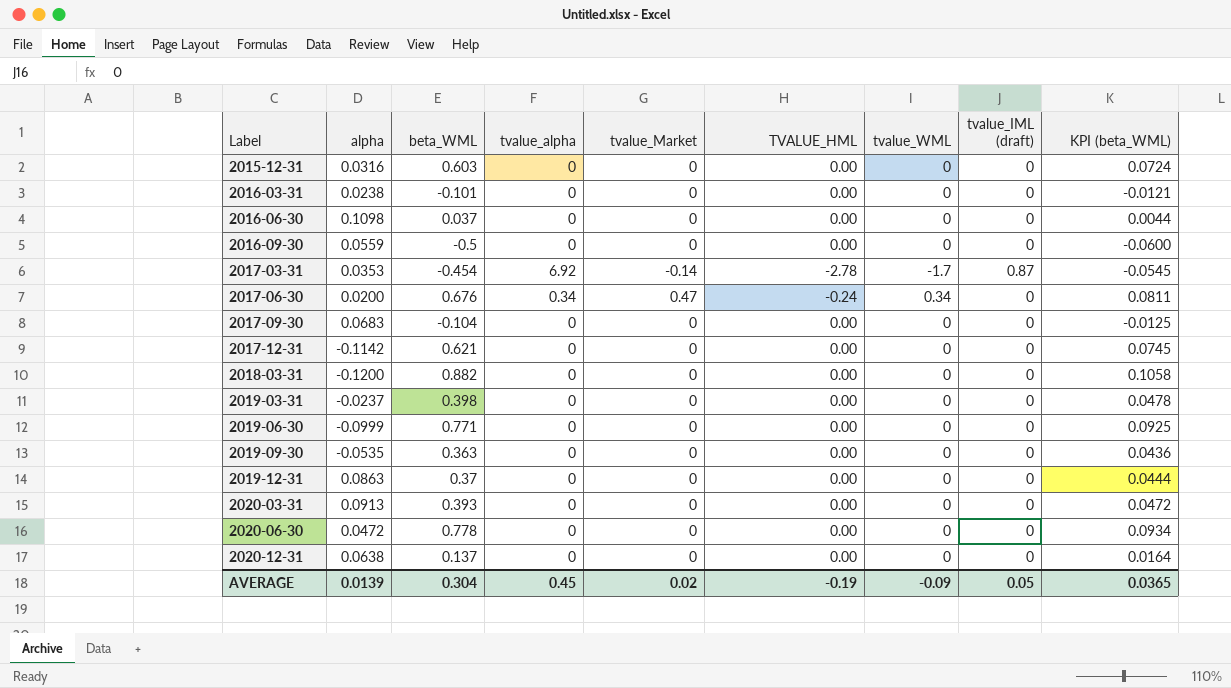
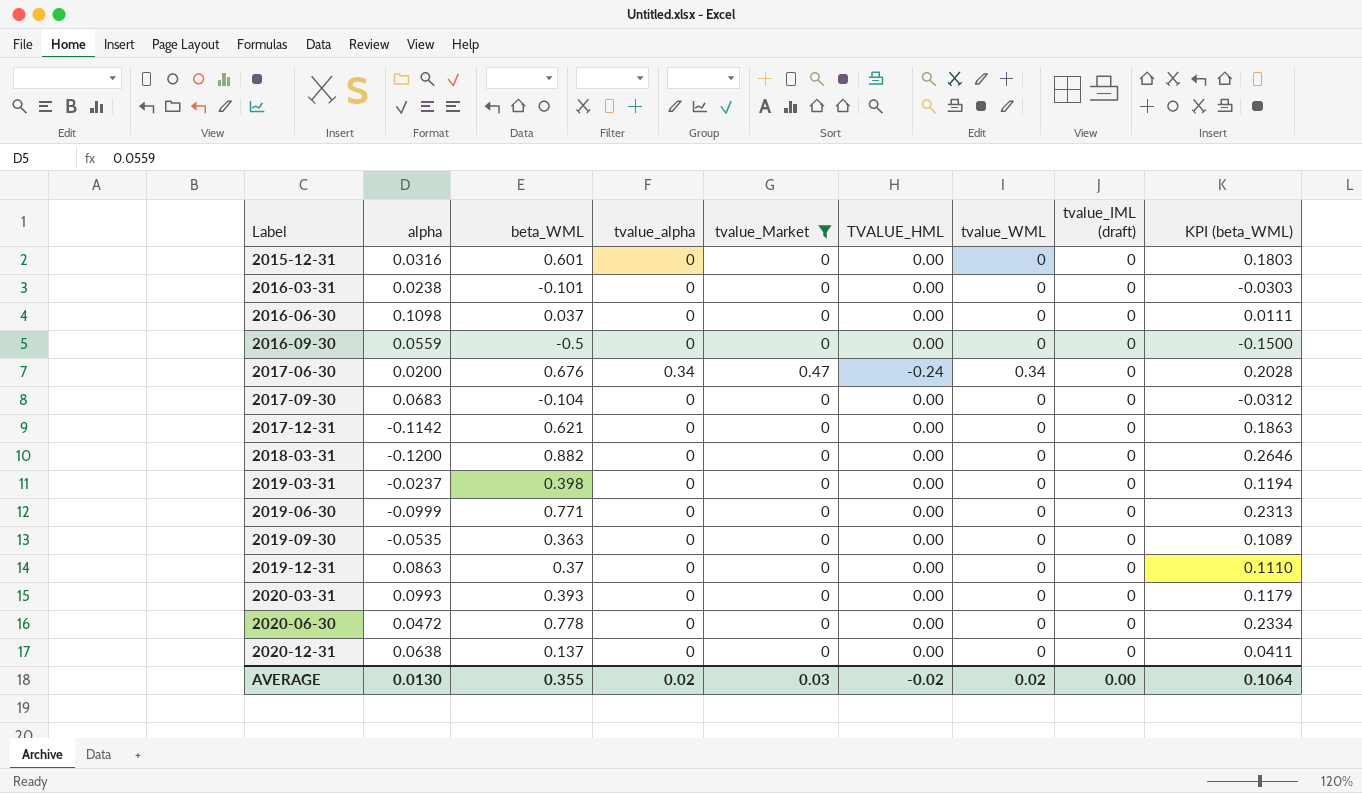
filter: none -> tvalue_Market != -0.14
column KPI (beta_WML) | formula: [beta_WML] * 0.12 -> [beta_WML] * 0.3
2015-12-31 | beta_WML: 0.603 -> 0.601
2020-03-31 | alpha: 0.0913 -> 0.0993
AVERAGE | alpha: 0.0139 -> 0.0130
AVERAGE | beta_WML: 0.304 -> 0.355
AVERAGE | tvalue_alpha: 0.45 -> 0.02
AVERAGE | tvalue_Market: 0.02 -> 0.03
AVERAGE | TVALUE_HML: -0.19 -> -0.02
AVERAGE | tvalue_WML: -0.09 -> 0.02
AVERAGE | tvalue_IML (draft): 0.05 -> 0.00
AVERAGE | KPI (beta_WML): 0.0365 -> 0.1064

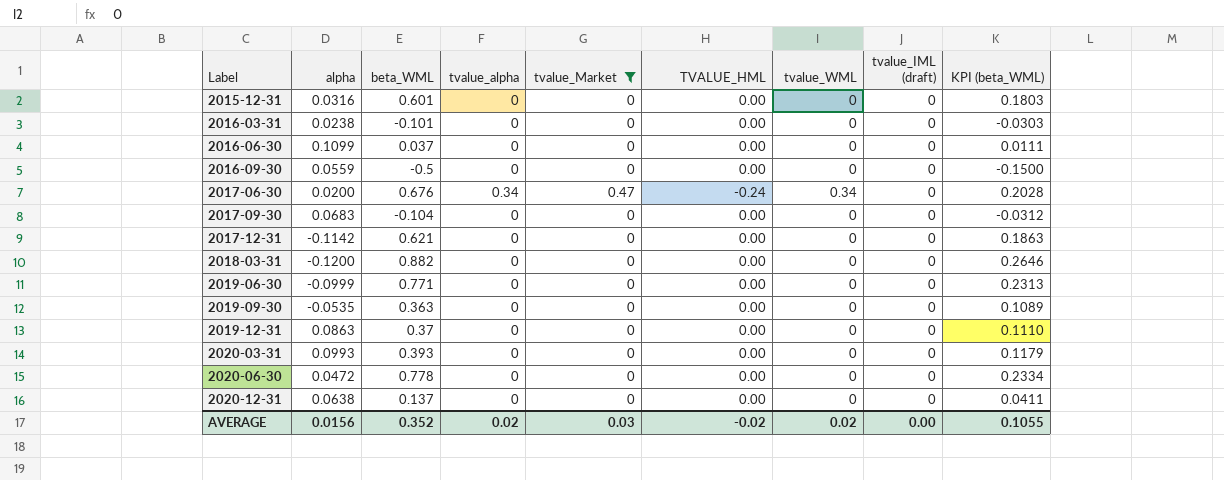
row 2019-03-31: -0.0237 | 0.398 | 0 | 0 | 0.00 | 0 | 0 | 0.1194 -> none
2016-06-30 | alpha: 0.1098 -> 0.1099
AVERAGE | alpha: 0.0130 -> 0.0156
AVERAGE | beta_WML: 0.355 -> 0.352
AVERAGE | KPI (beta_WML): 0.1064 -> 0.1055

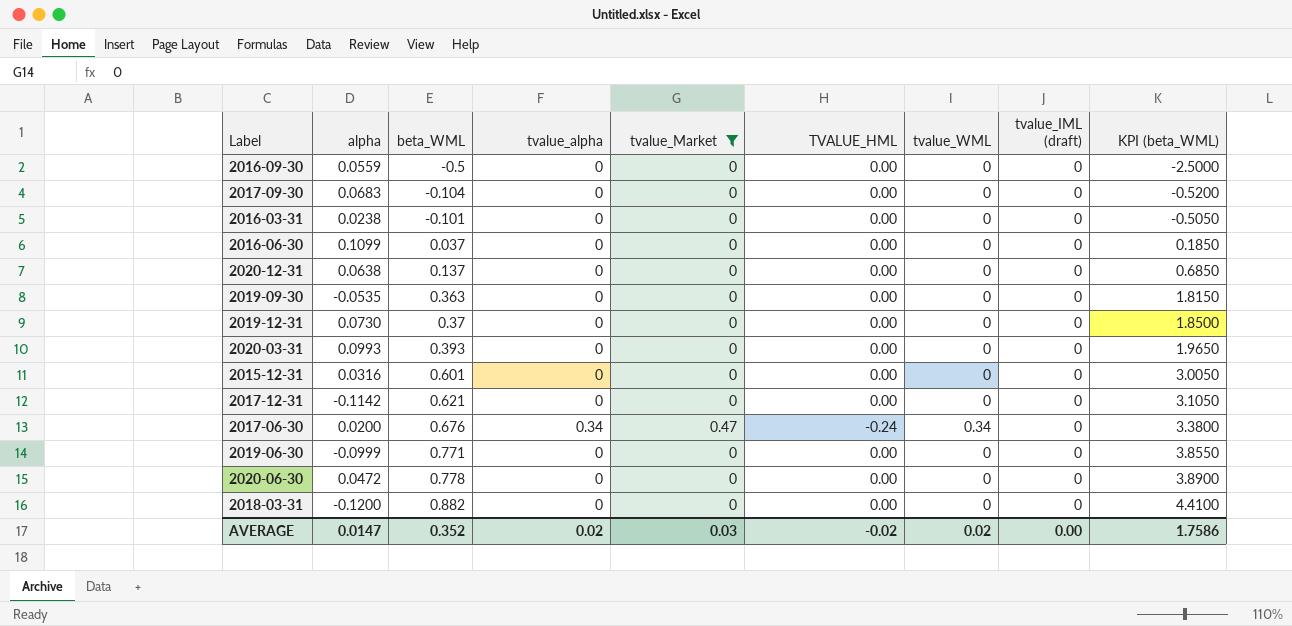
row order: Label ascending -> beta_WML ascending
column KPI (beta_WML) | formula: [beta_WML] * 0.3 -> [beta_WML] * 5
2019-12-31 | alpha: 0.0863 -> 0.0730
AVERAGE | alpha: 0.0156 -> 0.0147
AVERAGE | KPI (beta_WML): 0.1055 -> 1.7586

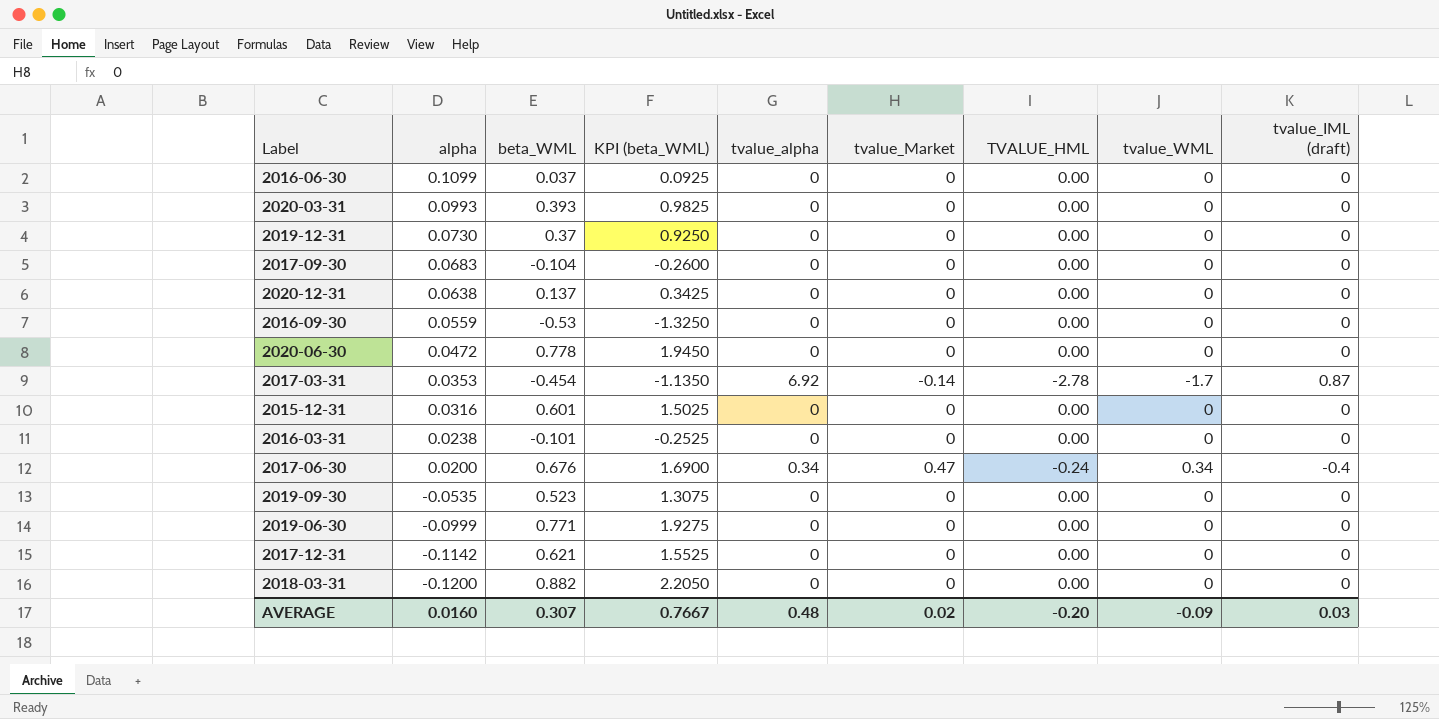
filter: tvalue_Market != -0.14 -> none
row order: beta_WML ascending -> alpha descending
column KPI (beta_WML) | formula: [beta_WML] * 5 -> [beta_WML] * 2.5
column KPI (beta_WML) | position: 9 -> 4
2016-09-30 | beta_WML: -0.5 -> -0.53
2017-06-30 | tvalue_IML (draft): 0 -> -0.4
2019-09-30 | beta_WML: 0.363 -> 0.523
AVERAGE | alpha: 0.0147 -> 0.0160
AVERAGE | beta_WML: 0.352 -> 0.307
AVERAGE | KPI (beta_WML): 1.7586 -> 0.7667
AVERAGE | tvalue_alpha: 0.02 -> 0.48
AVERAGE | tvalue_Market: 0.03 -> 0.02
AVERAGE | TVALUE_HML: -0.02 -> -0.20
AVERAGE | tvalue_WML: 0.02 -> -0.09
AVERAGE | tvalue_IML (draft): 0.00 -> 0.03

